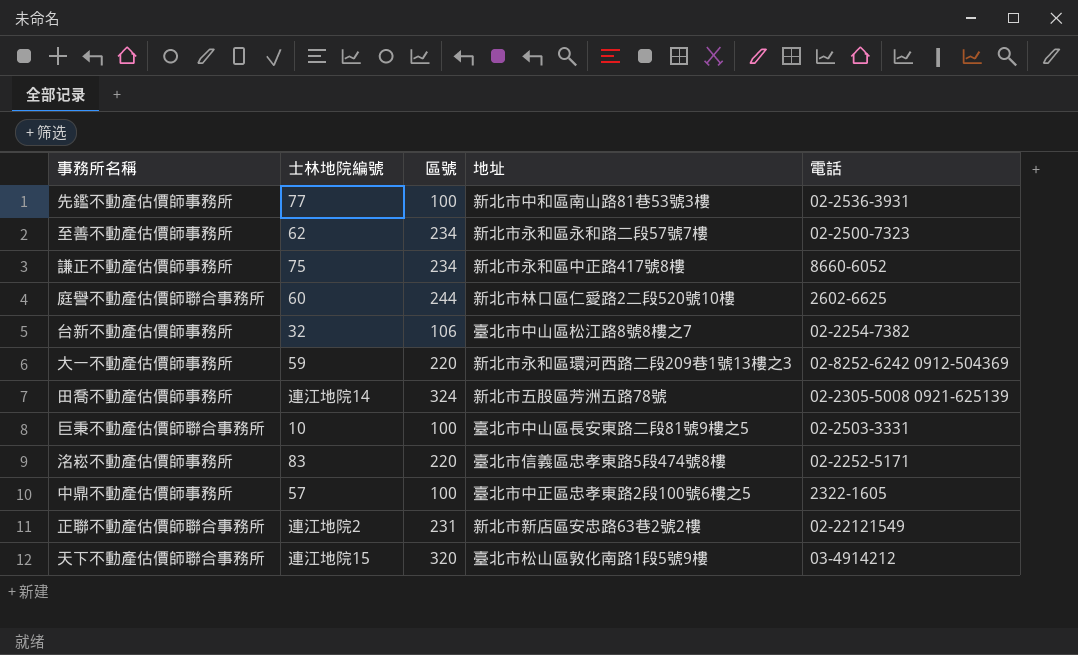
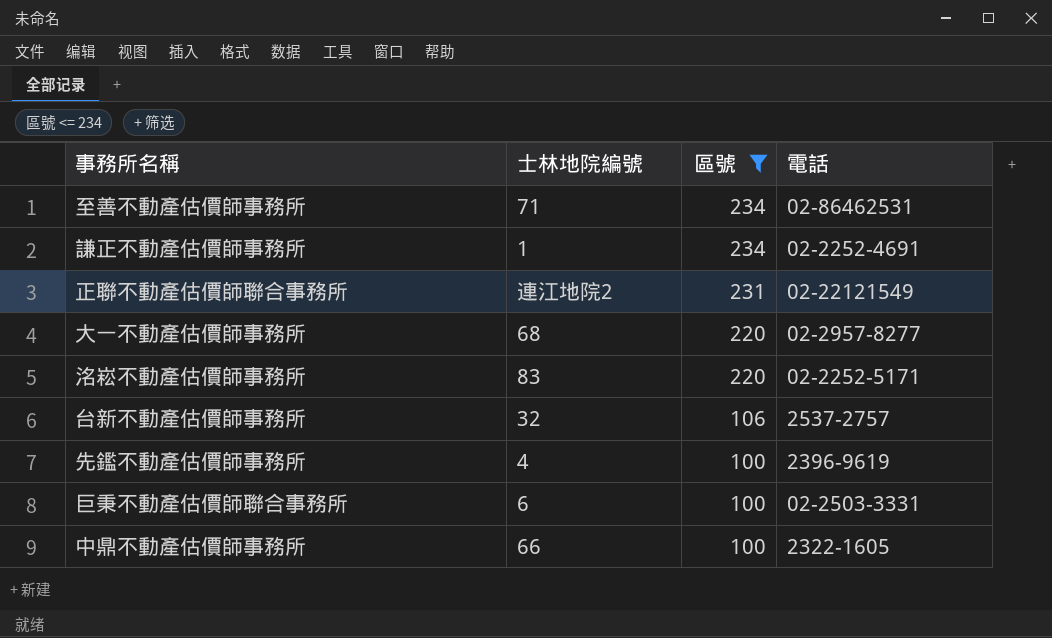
filter: none -> 區號 <= 234
row order: none -> 區號 descending
column 地址 | position: 4 -> none
至善不動產估價師事務所 | 士林地院編號: 62 -> 71
至善不動產估價師事務所 | 電話: 02-2500-7323 -> 02-86462531
謙正不動產估價師事務所 | 士林地院編號: 75 -> 1
謙正不動產估價師事務所 | 電話: 8660-6052 -> 02-2252-4691
大一不動產估價師事務所 | 士林地院編號: 59 -> 68
大一不動產估價師事務所 | 電話: 02-8252-6242 0912-504369 -> 02-2957-8277
台新不動產估價師事務所 | 電話: 02-2254-7382 -> 2537-2757
先鑑不動產估價師事務所 | 士林地院編號: 77 -> 4
先鑑不動產估價師事務所 | 電話: 02-2536-3931 -> 2396-9619
巨秉不動產估價師聯合事務所 | 士林地院編號: 10 -> 6
中鼎不動產估價師事務所 | 士林地院編號: 57 -> 66

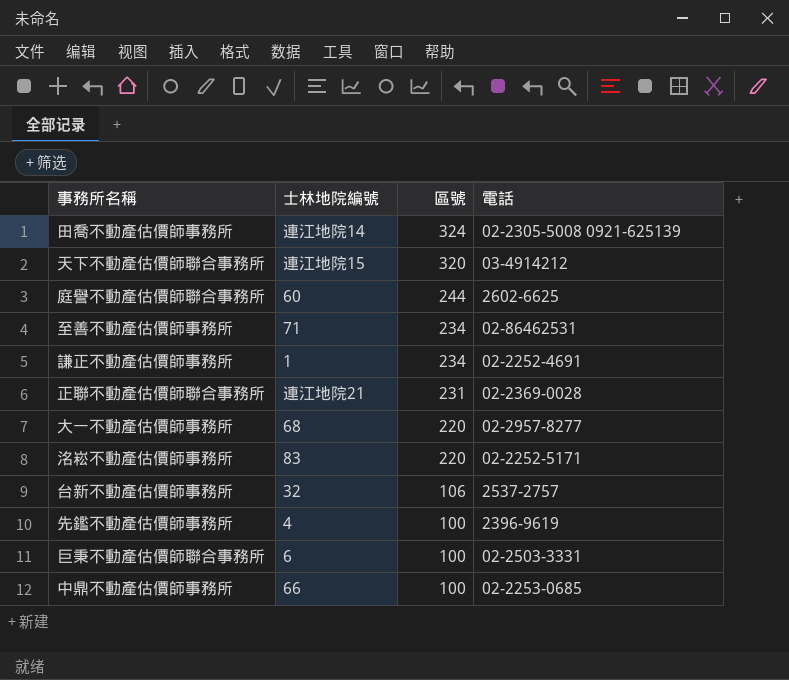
filter: 區號 <= 234 -> none
正聯不動產估價師聯合事務所 | 士林地院編號: 連江地院2 -> 連江地院21
正聯不動產估價師聯合事務所 | 電話: 02-22121549 -> 02-2369-0028
中鼎不動產估價師事務所 | 電話: 2322-1605 -> 02-2253-0685

